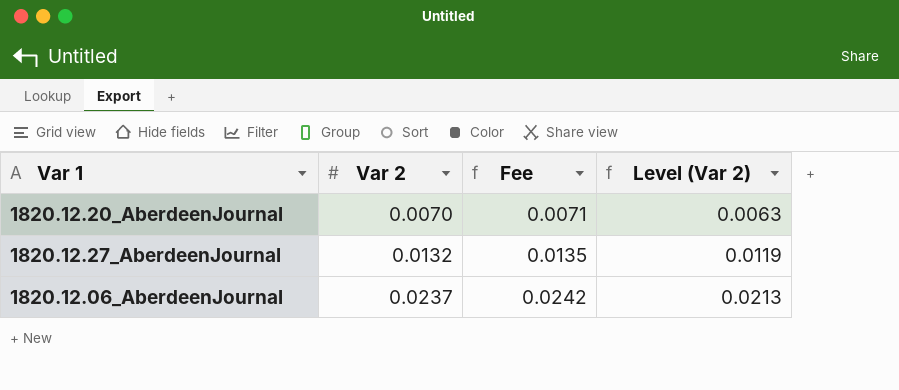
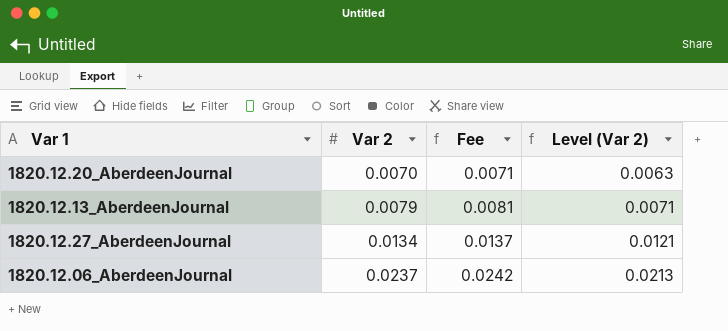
row 1820.12.13_AberdeenJournal: none -> 0.0079 | 0.0081 | 0.0071
1820.12.27_AberdeenJournal | Var 2: 0.0132 -> 0.0134
1820.12.27_AberdeenJournal | Fee: 0.0135 -> 0.0137
1820.12.27_AberdeenJournal | Level (Var 2): 0.0119 -> 0.0121

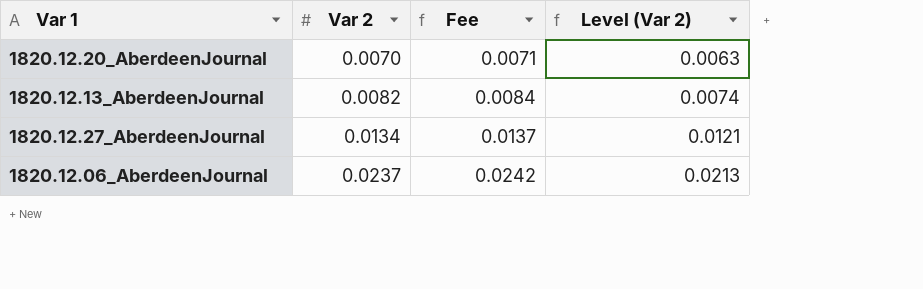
1820.12.13_AberdeenJournal | Var 2: 0.0079 -> 0.0082
1820.12.13_AberdeenJournal | Fee: 0.0081 -> 0.0084
1820.12.13_AberdeenJournal | Level (Var 2): 0.0071 -> 0.0074

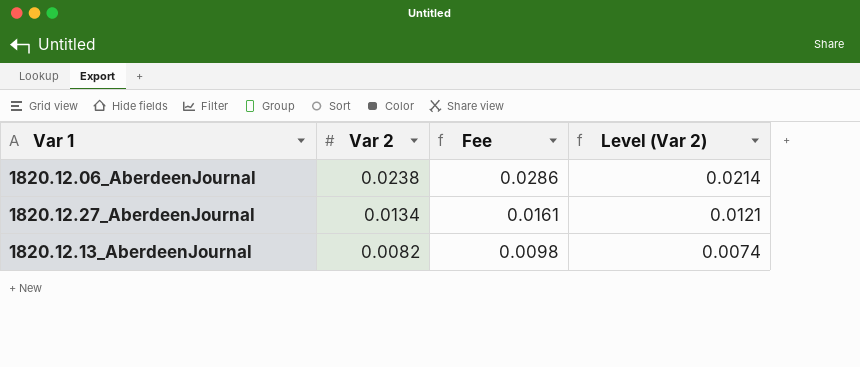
row order: Var 2 ascending -> Var 2 descending
column Fee | formula: [Var 2] * 1.02 -> [Var 2] * 1.2
row 1820.12.20_AberdeenJournal: 0.0070 | 0.0071 | 0.0063 -> none
1820.12.06_AberdeenJournal | Var 2: 0.0237 -> 0.0238
1820.12.06_AberdeenJournal | Level (Var 2): 0.0213 -> 0.0214

